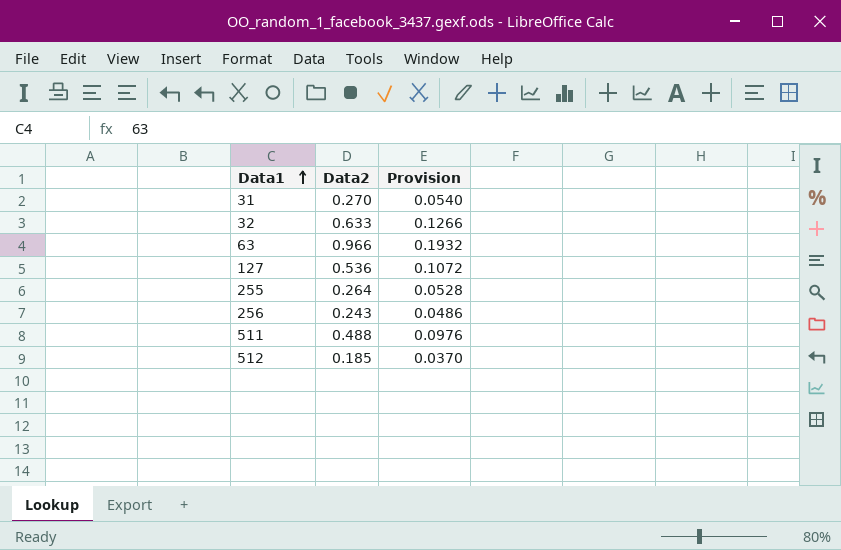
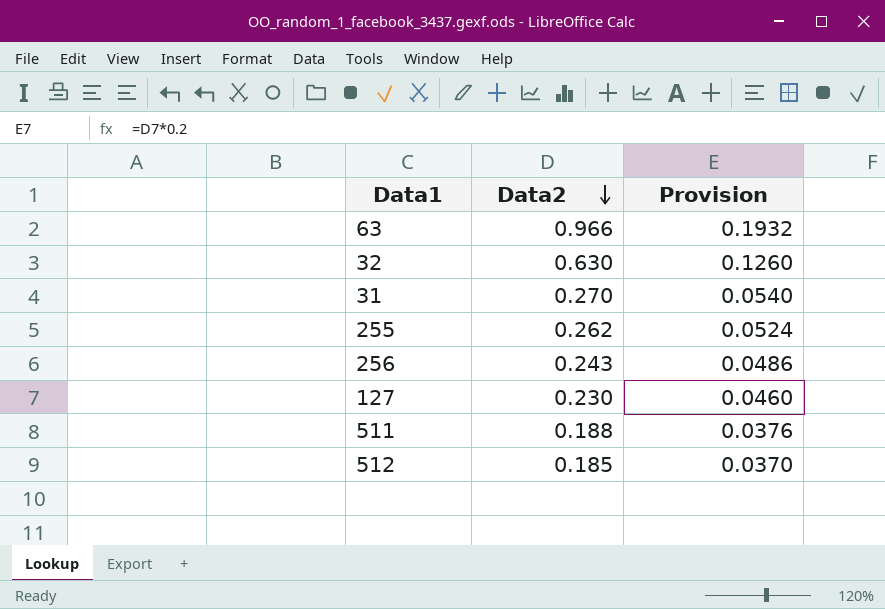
row order: Data1 ascending -> Data2 descending
32 | Data2: 0.633 -> 0.630
32 | Provision: 0.1266 -> 0.1260
255 | Data2: 0.264 -> 0.262
255 | Provision: 0.0528 -> 0.0524
127 | Data2: 0.536 -> 0.230
127 | Provision: 0.1072 -> 0.0460
511 | Data2: 0.488 -> 0.188
511 | Provision: 0.0976 -> 0.0376

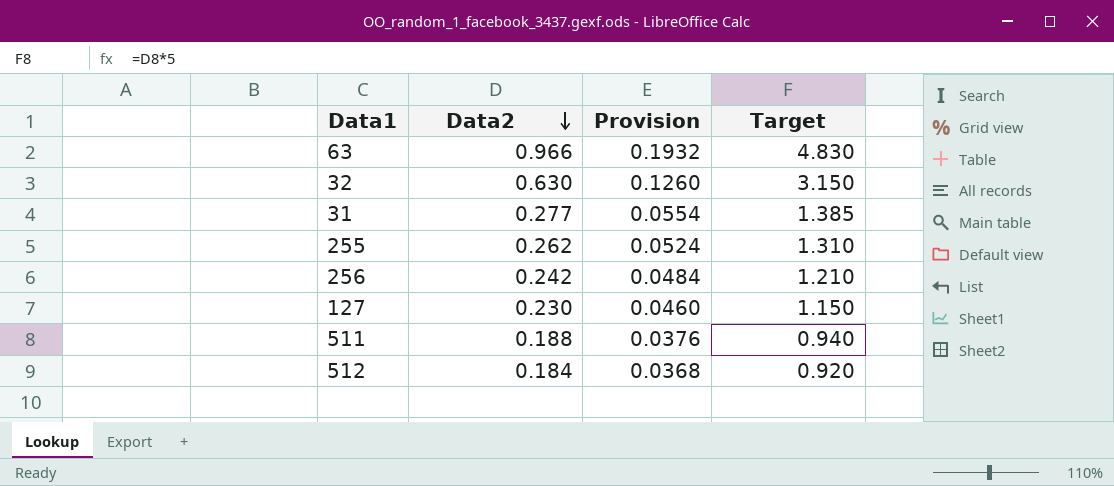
column Target | formula: none -> [Data2] * 5
31 | Data2: 0.270 -> 0.277
31 | Provision: 0.0540 -> 0.0554
256 | Data2: 0.243 -> 0.242
256 | Provision: 0.0486 -> 0.0484
512 | Data2: 0.185 -> 0.184
512 | Provision: 0.0370 -> 0.0368

